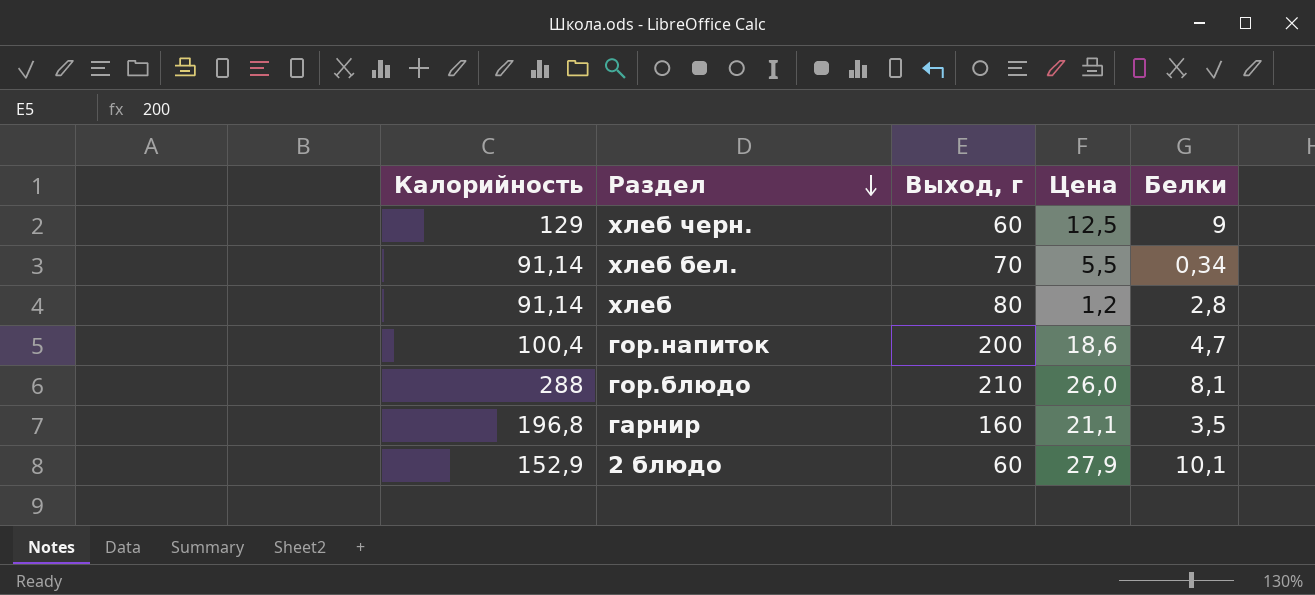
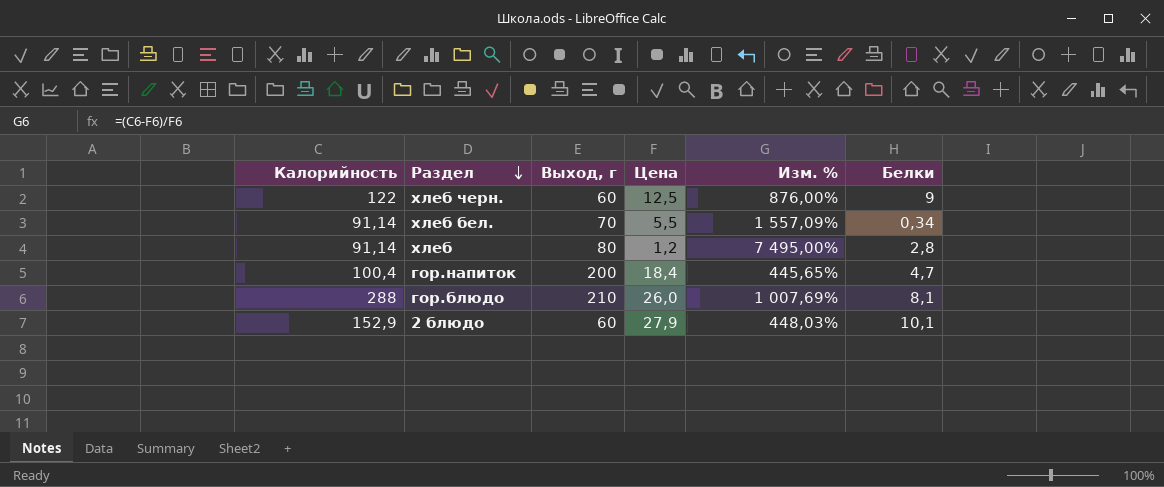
column Изм. % | formula: none -> ([Калорийность] - [Цена]) / [Цена]
row гарнир: 196,8 | 160 | 21,1 | 3,5 -> none
хлеб черн. | Калорийность: 129 -> 122
гор.напиток | Цена: 18,6 -> 18,4

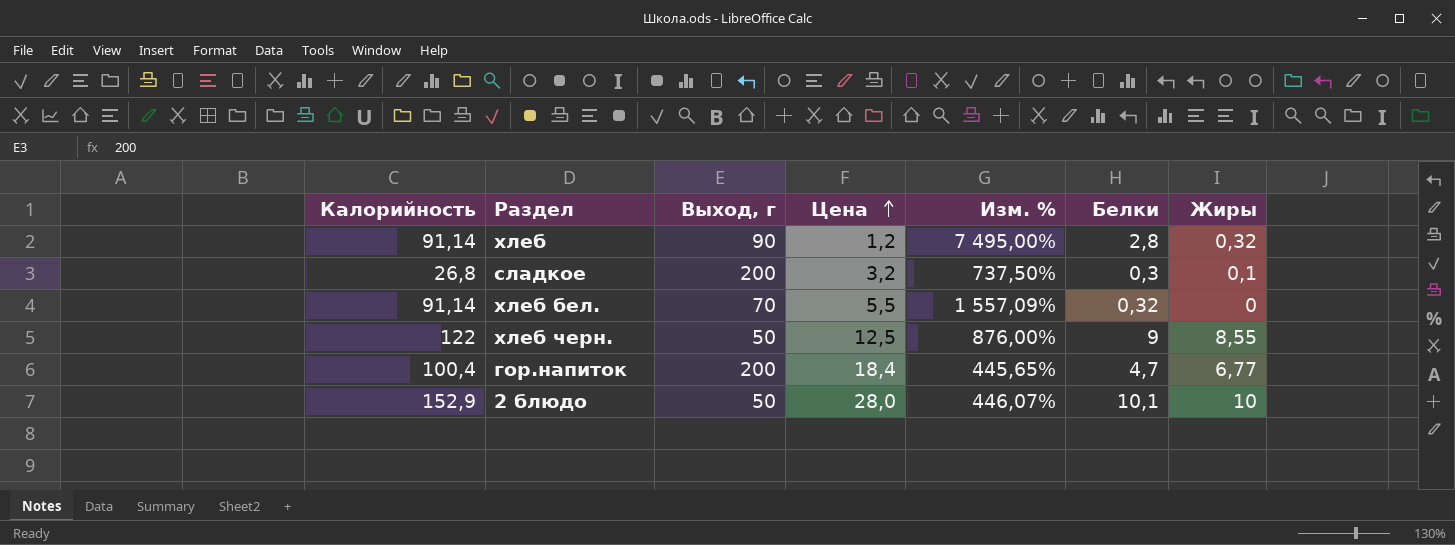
row order: Раздел descending -> Цена ascending
column Жиры | position: none -> 7
row гор.блюдо: 288 | 210 | 26,0 | 1 007,69% | 8,1 -> none
хлеб | Выход, г: 80 -> 90
row сладкое: none -> 26,8 | 200 | 3,2 | 737,50% | 0,3 | 0,1
хлеб бел. | Белки: 0,34 -> 0,32
хлеб черн. | Выход, г: 60 -> 50
2 блюдо | Выход, г: 60 -> 50
2 блюдо | Цена: 27,9 -> 28,0
2 блюдо | Изм. %: 448,03% -> 446,07%

